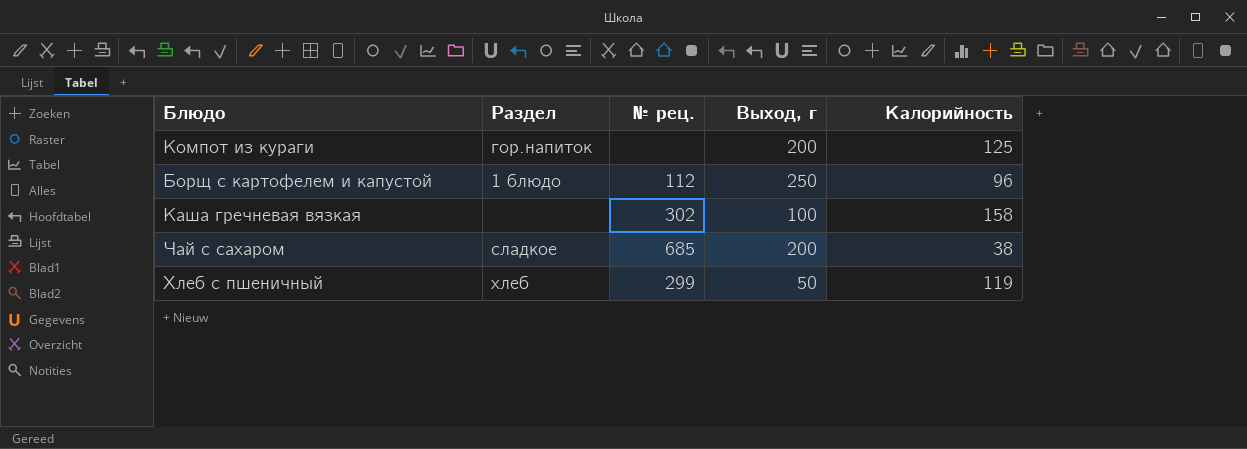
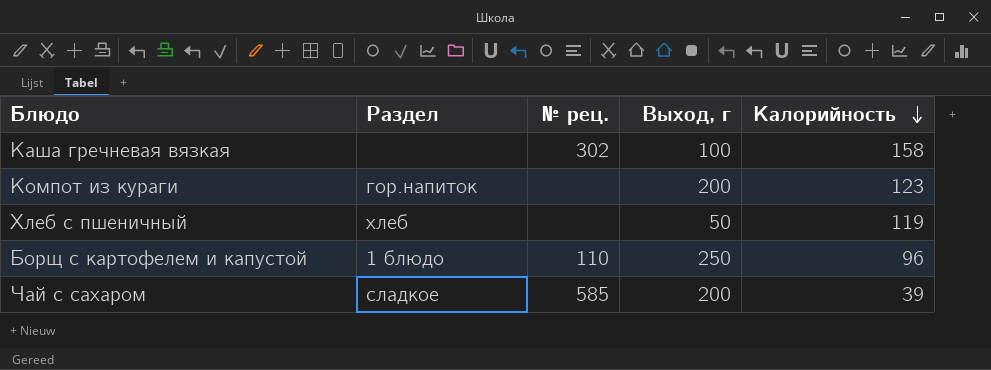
row order: none -> Калорийность descending
Компот из кураги | Калорийность: 125 -> 123
Хлеб с пшеничный | № рец.: 299 -> none
Борщ с картофелем и капустой | № рец.: 112 -> 110
Чай с сахаром | № рец.: 685 -> 585
Чай с сахаром | Калорийность: 38 -> 39

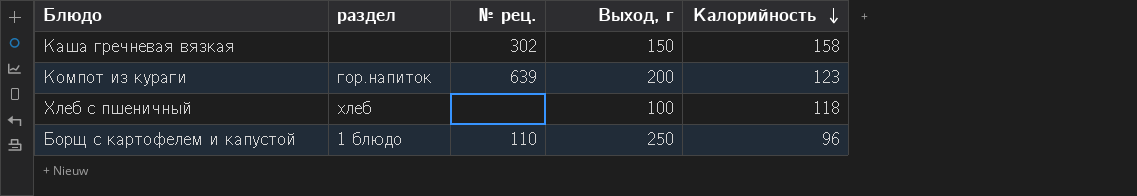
column name: Раздел -> раздел
row Чай с сахаром: сладкое | 585 | 200 | 39 -> none
Каша гречневая вязкая | Выход, г: 100 -> 150
Компот из кураги | № рец.: none -> 639
Хлеб с пшеничный | Выход, г: 50 -> 100
Хлеб с пшеничный | Калорийность: 119 -> 118

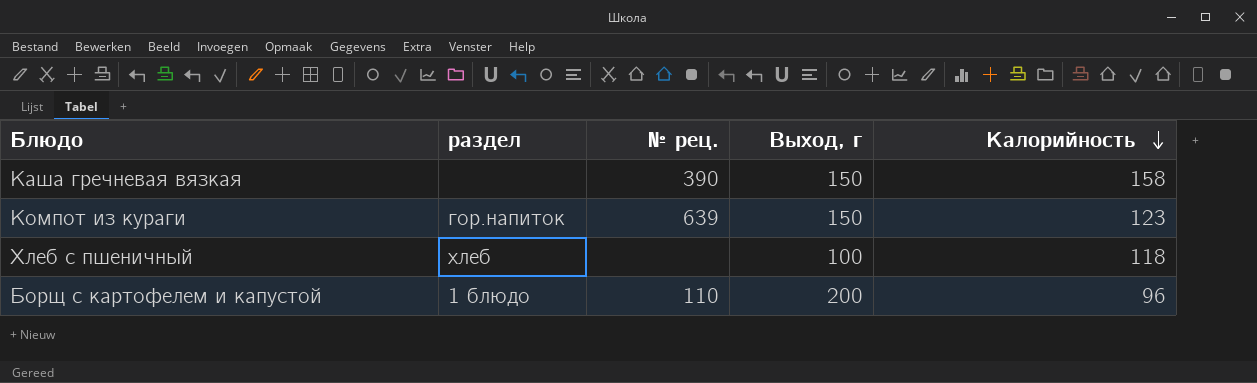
Каша гречневая вязкая | № рец.: 302 -> 390
Компот из кураги | Выход, г: 200 -> 150
Борщ с картофелем и капустой | Выход, г: 250 -> 200

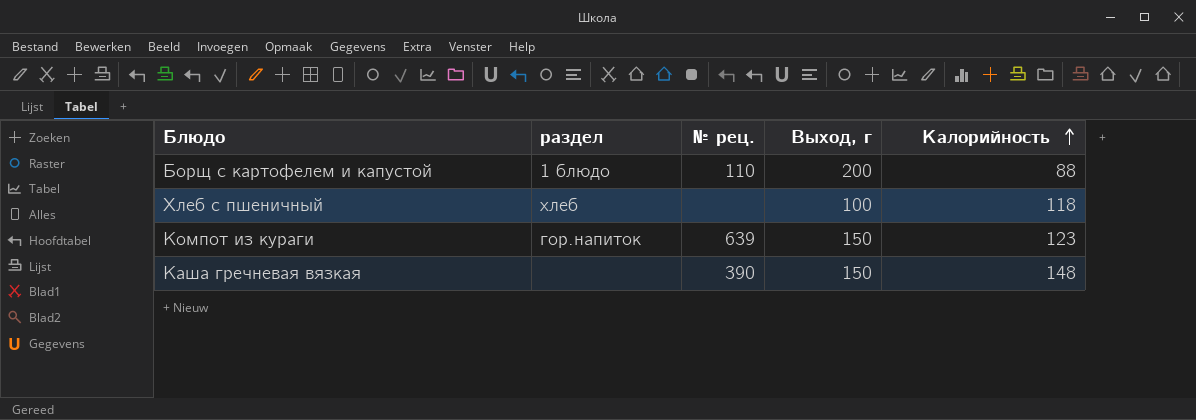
row order: Калорийность descending -> Калорийность ascending
Борщ с картофелем и капустой | Калорийность: 96 -> 88
Каша гречневая вязкая | Калорийность: 158 -> 148

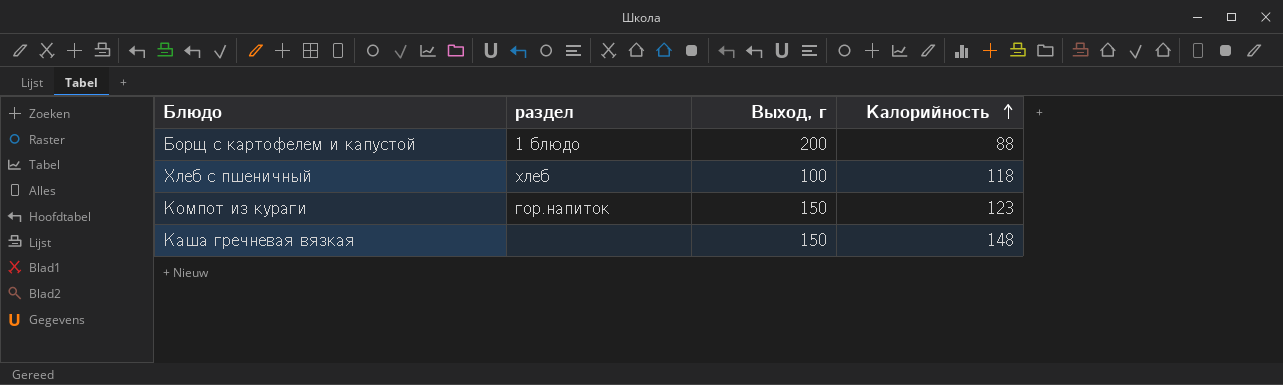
column № рец. | position: 3 -> none

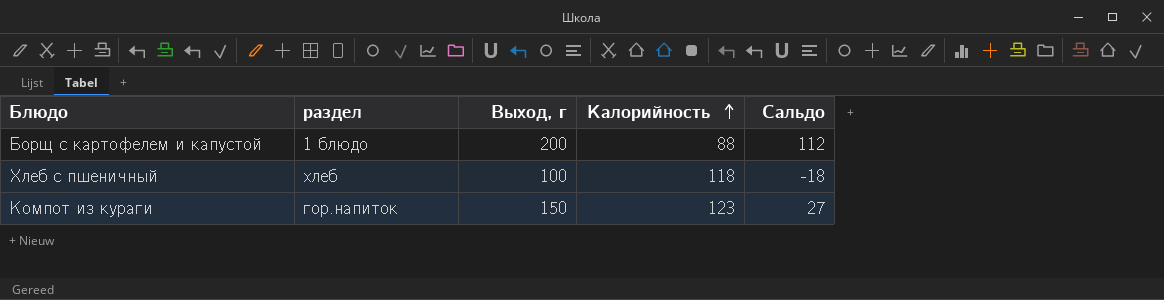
column Сальдо | formula: none -> [Выход, г] - [Калорийность]
row Каша гречневая вязкая: none | 150 | 148 -> none

